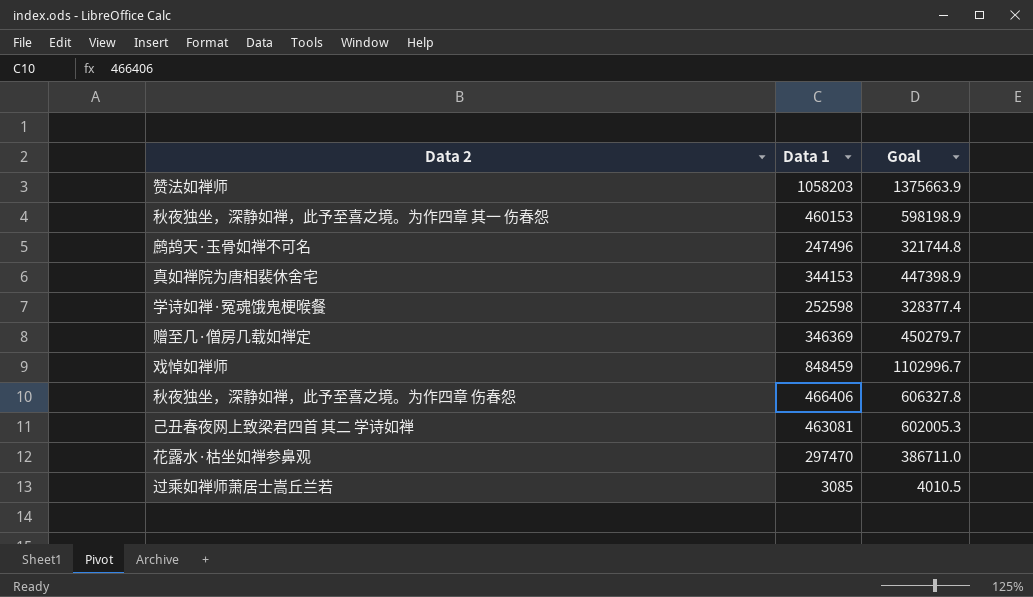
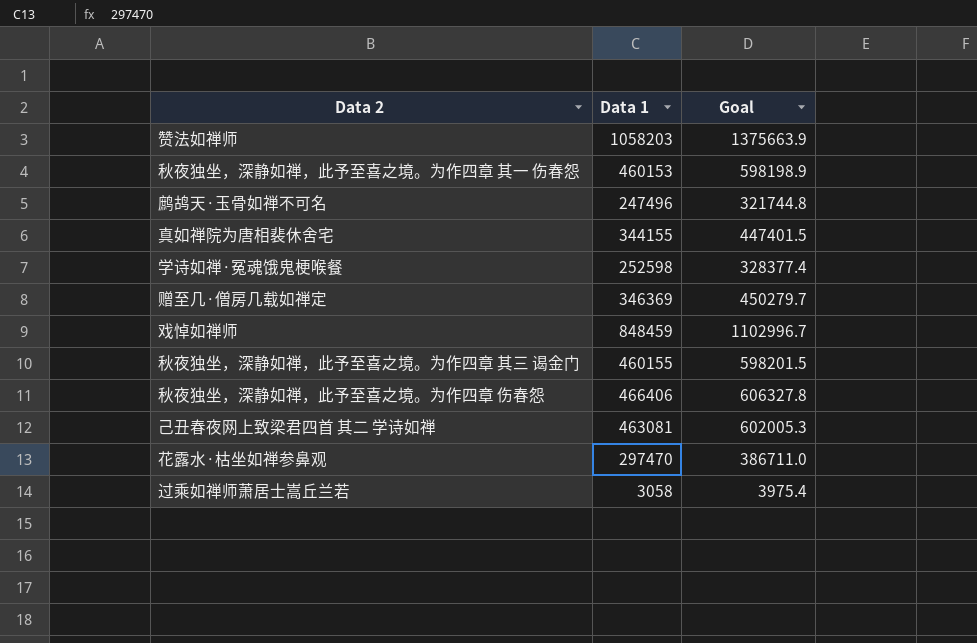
真如禅院为唐相裴休舍宅 | Data 1: 344153 -> 344155
真如禅院为唐相裴休舍宅 | Goal: 447398.9 -> 447401.5
row 秋夜独坐，深静如禅，此予至喜之境。为作四章 其三 谒金门: none -> 460155 | 598201.5
过乘如禅师萧居士嵩丘兰若 | Data 1: 3085 -> 3058
过乘如禅师萧居士嵩丘兰若 | Goal: 4010.5 -> 3975.4

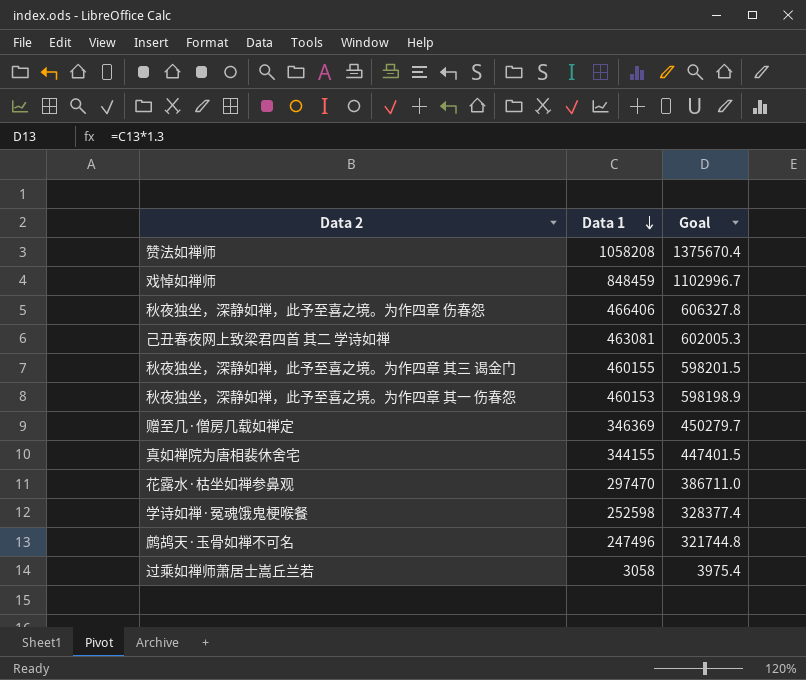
row order: none -> Data 1 descending
赞法如禅师 | Data 1: 1058203 -> 1058208
赞法如禅师 | Goal: 1375663.9 -> 1375670.4

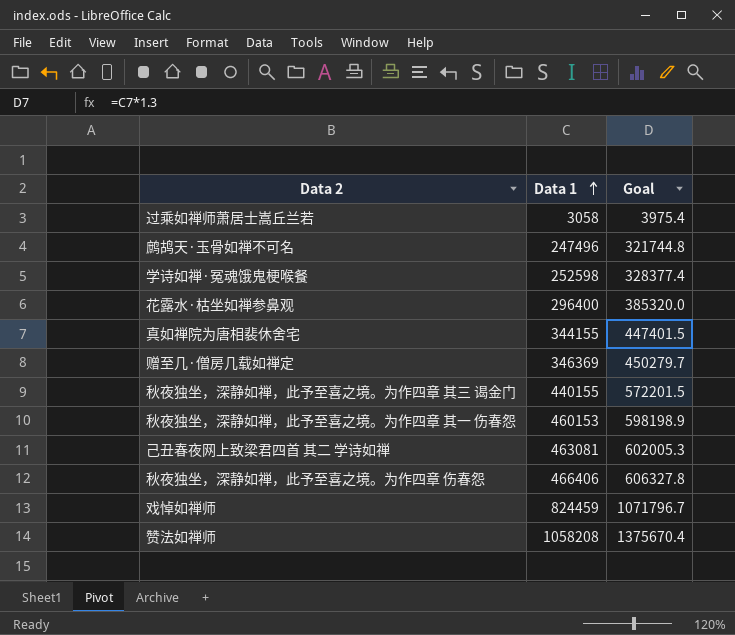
row order: Data 1 descending -> Data 1 ascending
花露水·枯坐如禅参鼻观 | Data 1: 297470 -> 296400
花露水·枯坐如禅参鼻观 | Goal: 386711.0 -> 385320.0
秋夜独坐，深静如禅，此予至喜之境。为作四章 其三 谒金门 | Data 1: 460155 -> 440155
秋夜独坐，深静如禅，此予至喜之境。为作四章 其三 谒金门 | Goal: 598201.5 -> 572201.5
戏悼如禅师 | Data 1: 848459 -> 824459
戏悼如禅师 | Goal: 1102996.7 -> 1071796.7

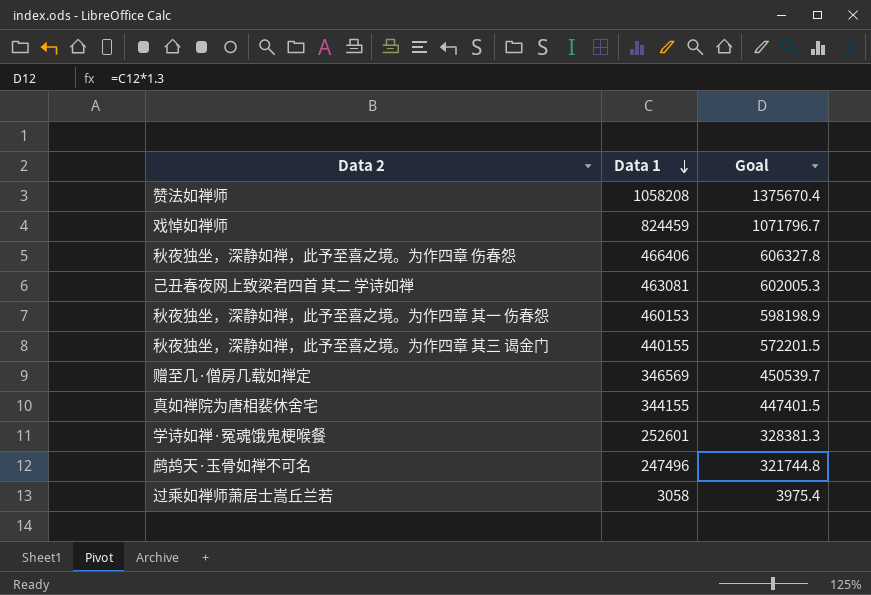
row order: Data 1 ascending -> Data 1 descending
row 花露水·枯坐如禅参鼻观: 296400 | 385320.0 -> none
赠至几·僧房几载如禅定 | Data 1: 346369 -> 346569
赠至几·僧房几载如禅定 | Goal: 450279.7 -> 450539.7
学诗如禅·冤魂饿鬼梗喉餐 | Data 1: 252598 -> 252601
学诗如禅·冤魂饿鬼梗喉餐 | Goal: 328377.4 -> 328381.3

